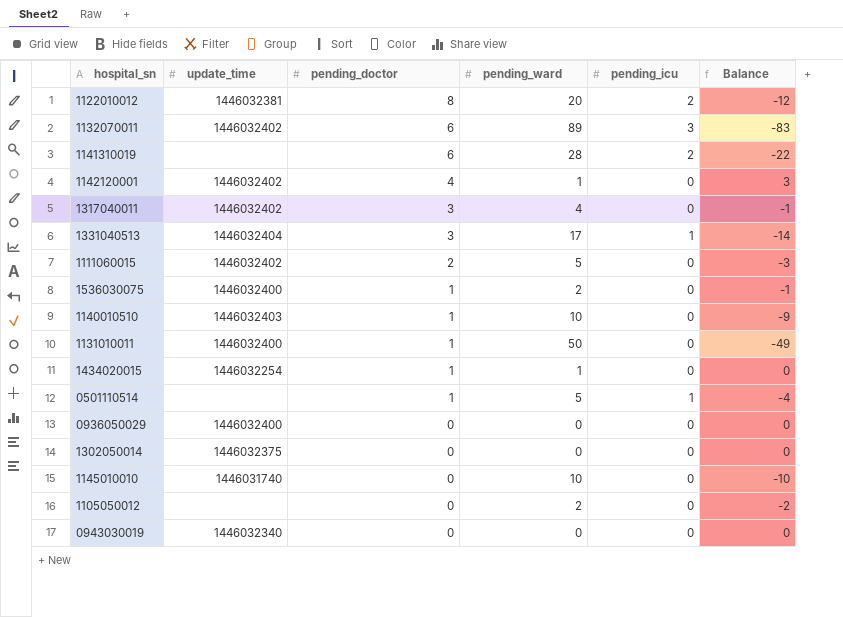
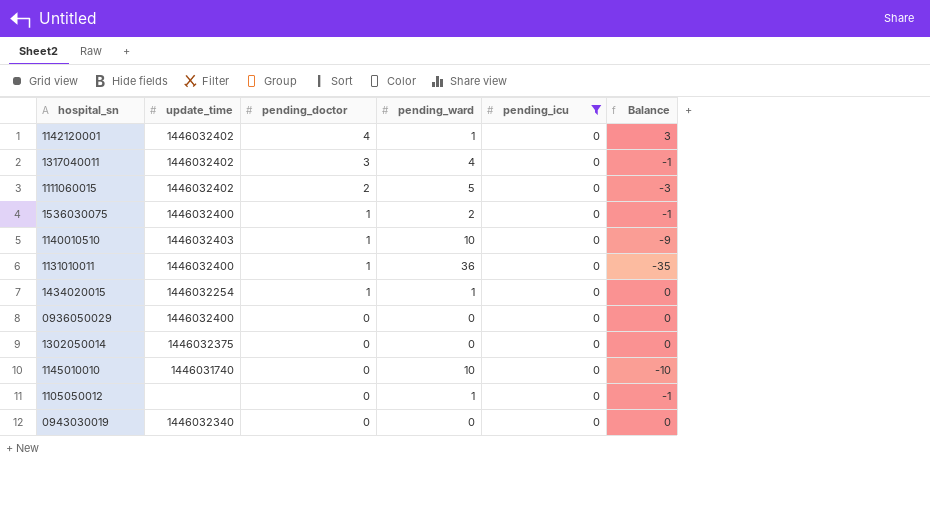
filter: none -> pending_icu = 0
1131010011 | pending_ward: 50 -> 36
1131010011 | Balance: -49 -> -35
1105050012 | pending_ward: 2 -> 1
1105050012 | Balance: -2 -> -1

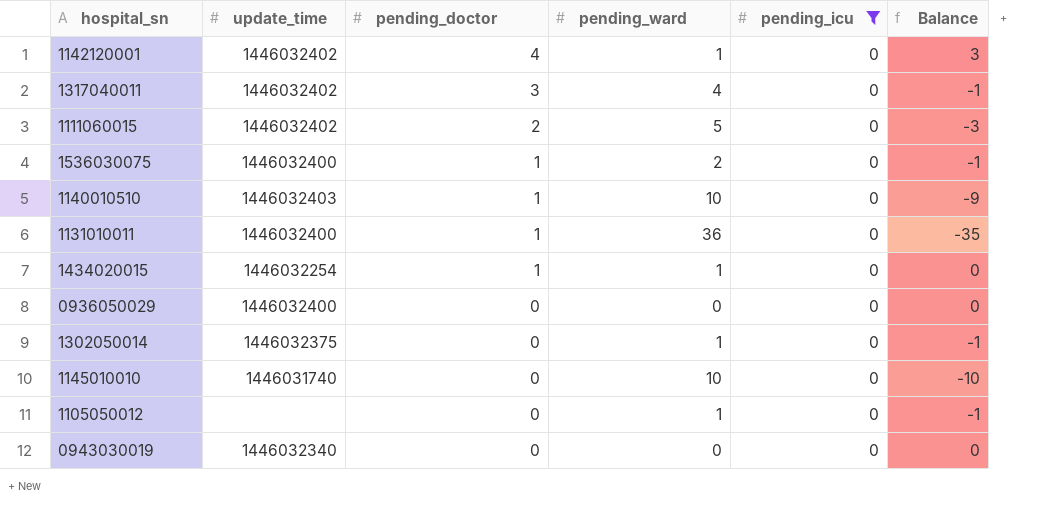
1302050014 | pending_ward: 0 -> 1
1302050014 | Balance: 0 -> -1

